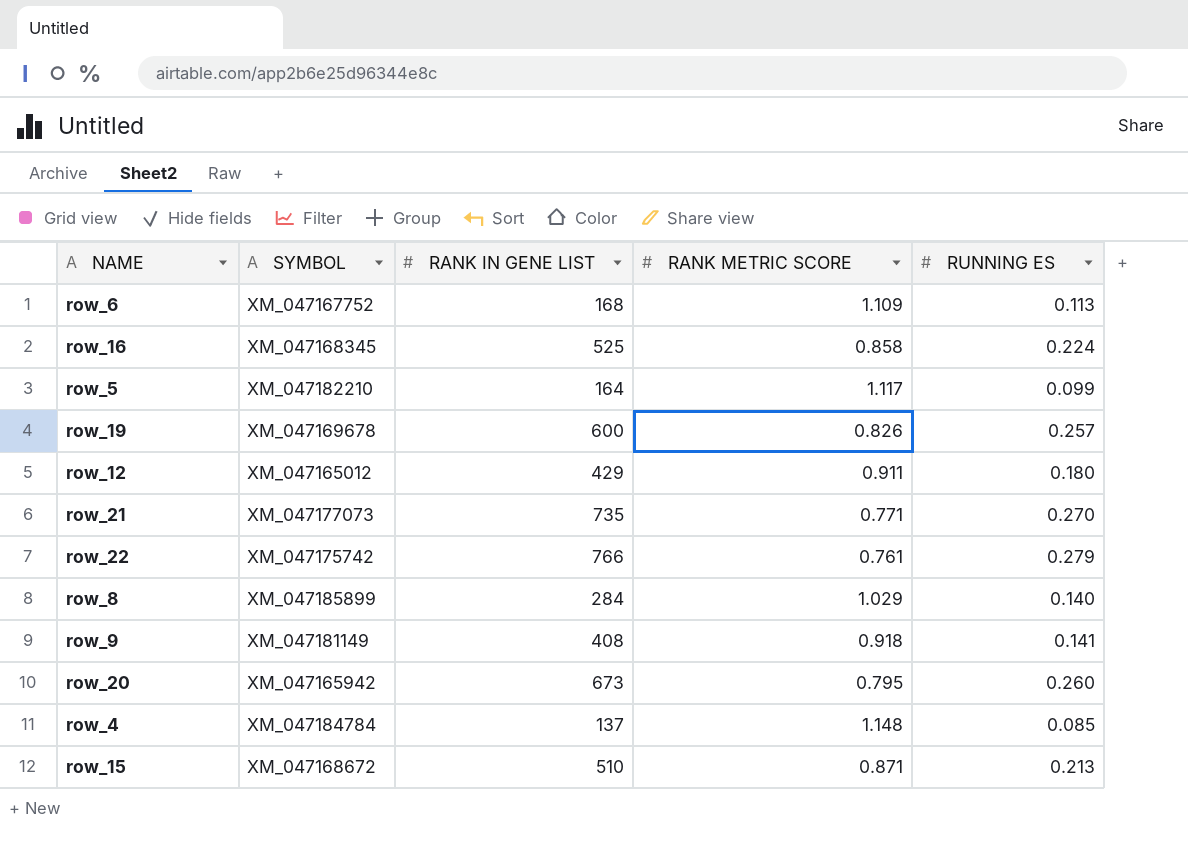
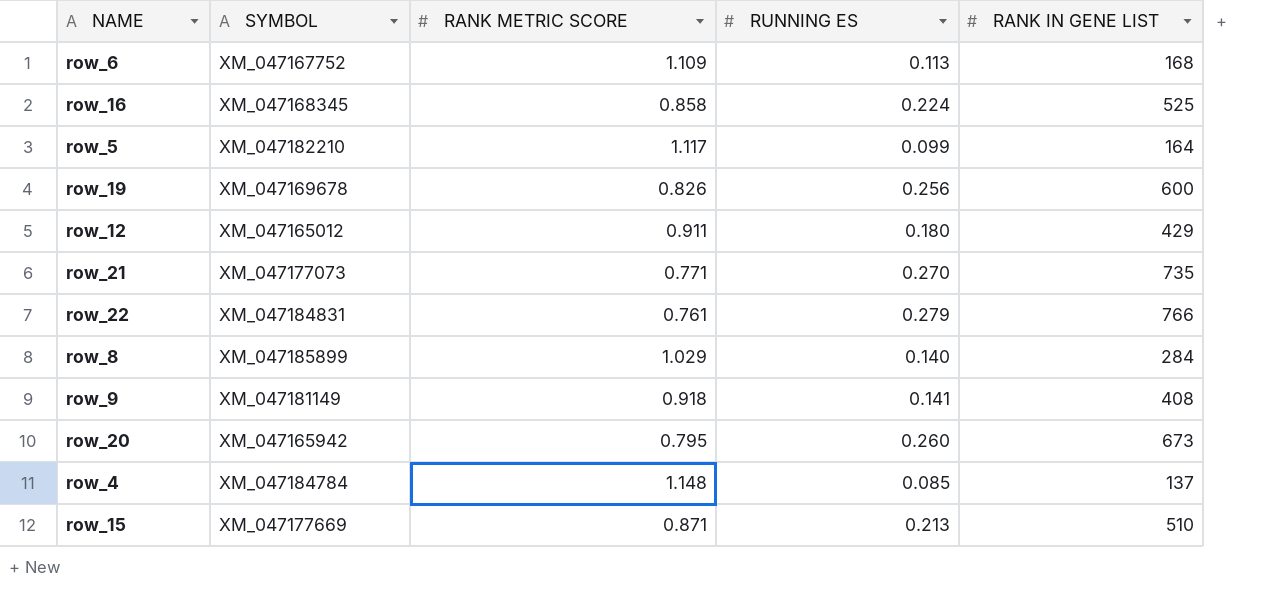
column RANK IN GENE LIST | position: 3 -> 5
row_19 | RUNNING ES: 0.257 -> 0.256
row_22 | SYMBOL: XM_047175742 -> XM_047184831
row_15 | SYMBOL: XM_047168672 -> XM_047177669

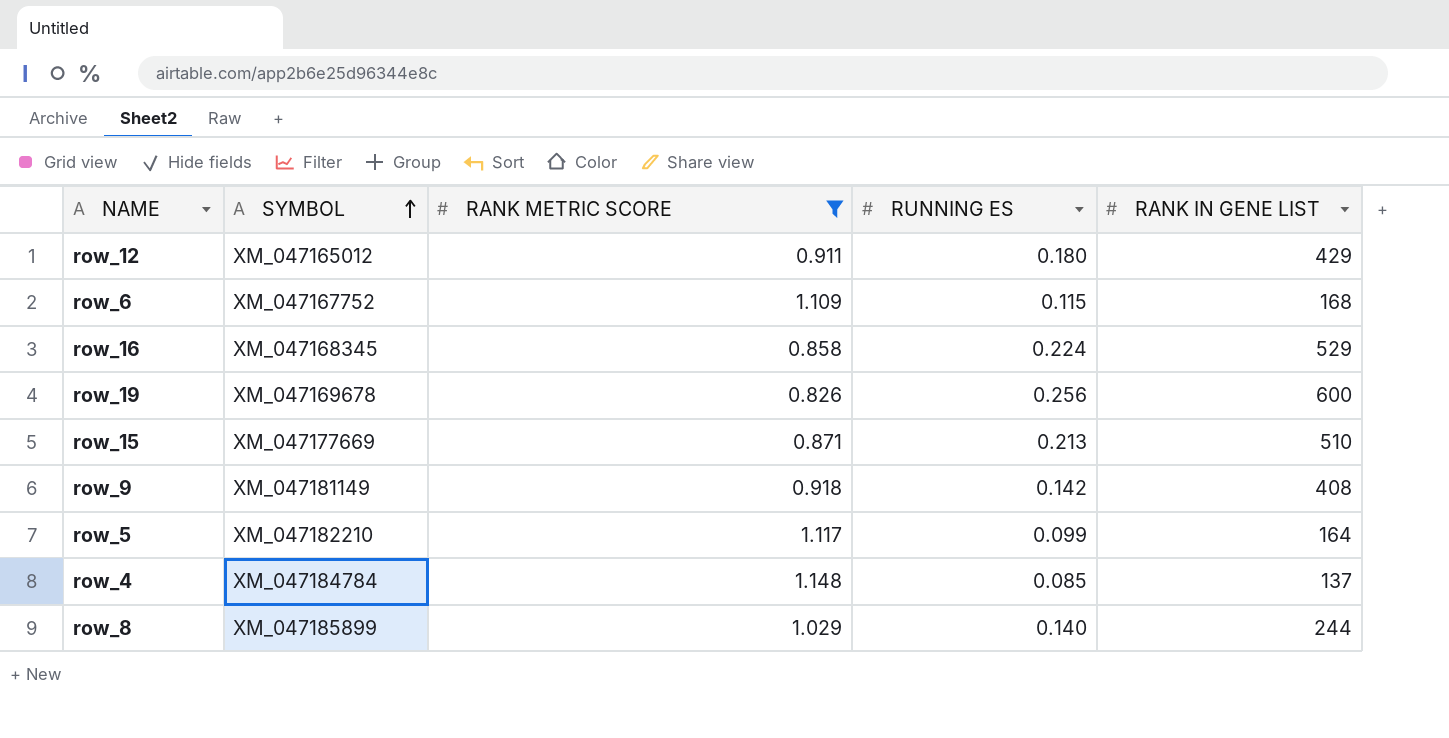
filter: none -> RANK METRIC SCORE >= 0.826
row order: none -> SYMBOL ascending
row_6 | RUNNING ES: 0.113 -> 0.115
row_16 | RANK IN GENE LIST: 525 -> 529
row_9 | RUNNING ES: 0.141 -> 0.142
row_8 | RANK IN GENE LIST: 284 -> 244

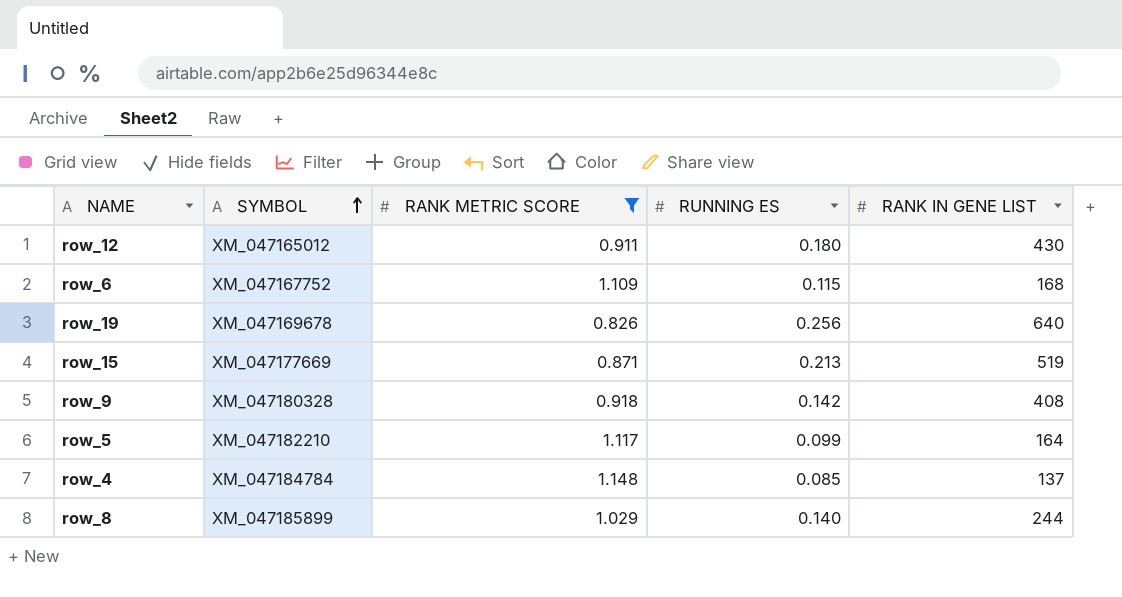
row row_16: XM_047168345 | 0.858 | 0.224 | 529 -> none
row_12 | RANK IN GENE LIST: 429 -> 430
row_19 | RANK IN GENE LIST: 600 -> 640
row_15 | RANK IN GENE LIST: 510 -> 519
row_9 | SYMBOL: XM_047181149 -> XM_047180328

